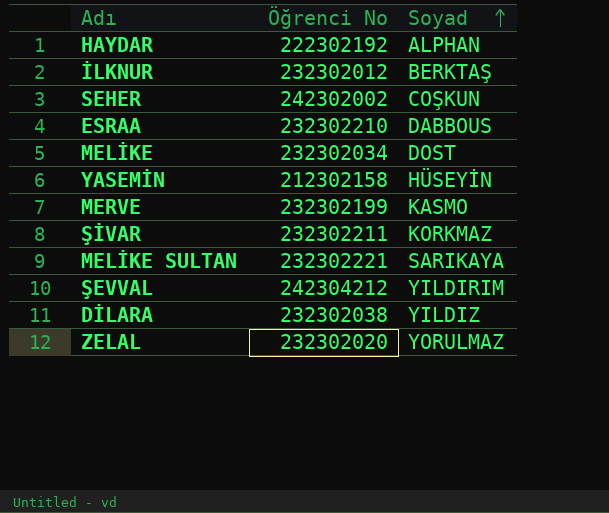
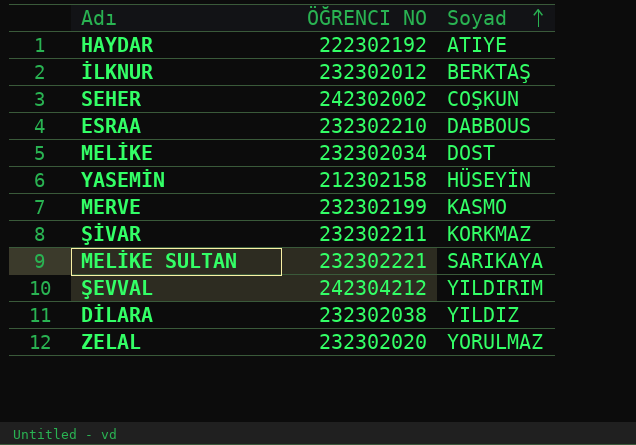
column name: Öğrenci No -> ÖĞRENCI NO
HAYDAR | Soyad: ALPHAN -> ATIYE

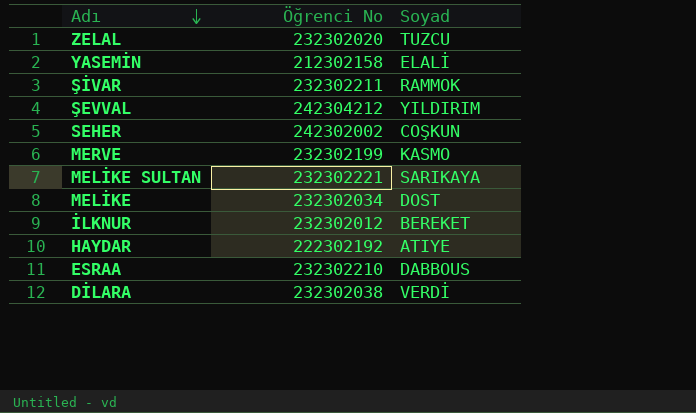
row order: Soyad ascending -> Adı descending
column name: ÖĞRENCI NO -> Öğrenci No
ZELAL | Soyad: YORULMAZ -> TUZCU
YASEMİN | Soyad: HÜSEYİN -> ELALİ
ŞİVAR | Soyad: KORKMAZ -> RAMMOK
İLKNUR | Soyad: BERKTAŞ -> BEREKET
DİLARA | Soyad: YILDIZ -> VERDİ

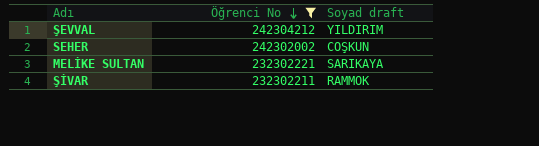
filter: none -> Öğrenci No >= 232302211
row order: Adı descending -> Öğrenci No descending
column name: Soyad -> Soyad draft

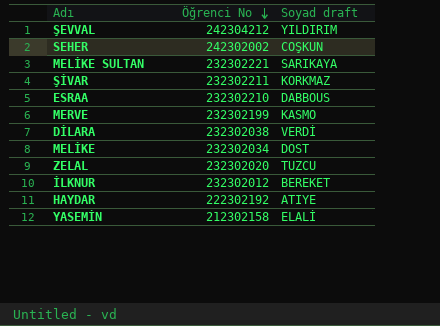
filter: Öğrenci No >= 232302211 -> none
ŞİVAR | Soyad draft: RAMMOK -> KORKMAZ

